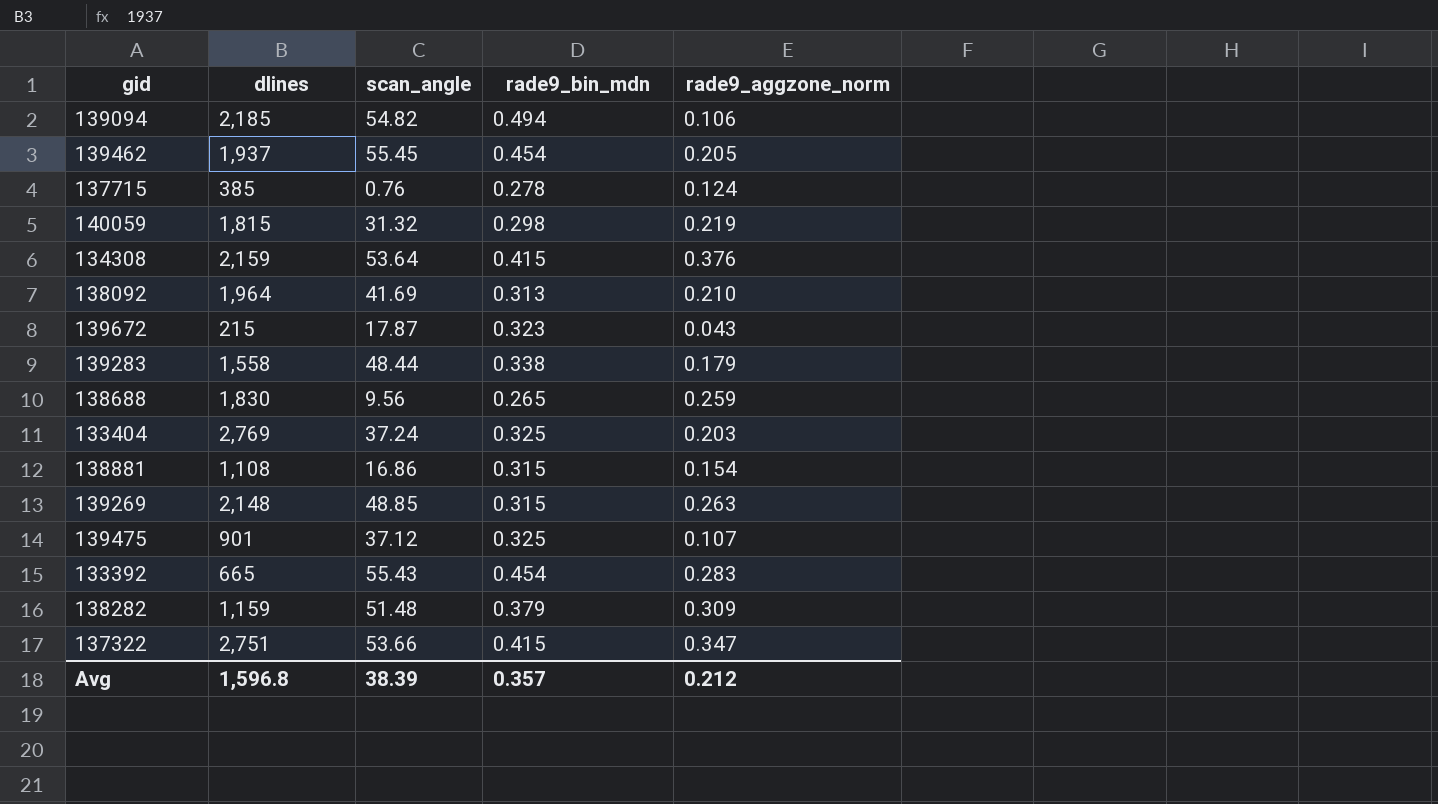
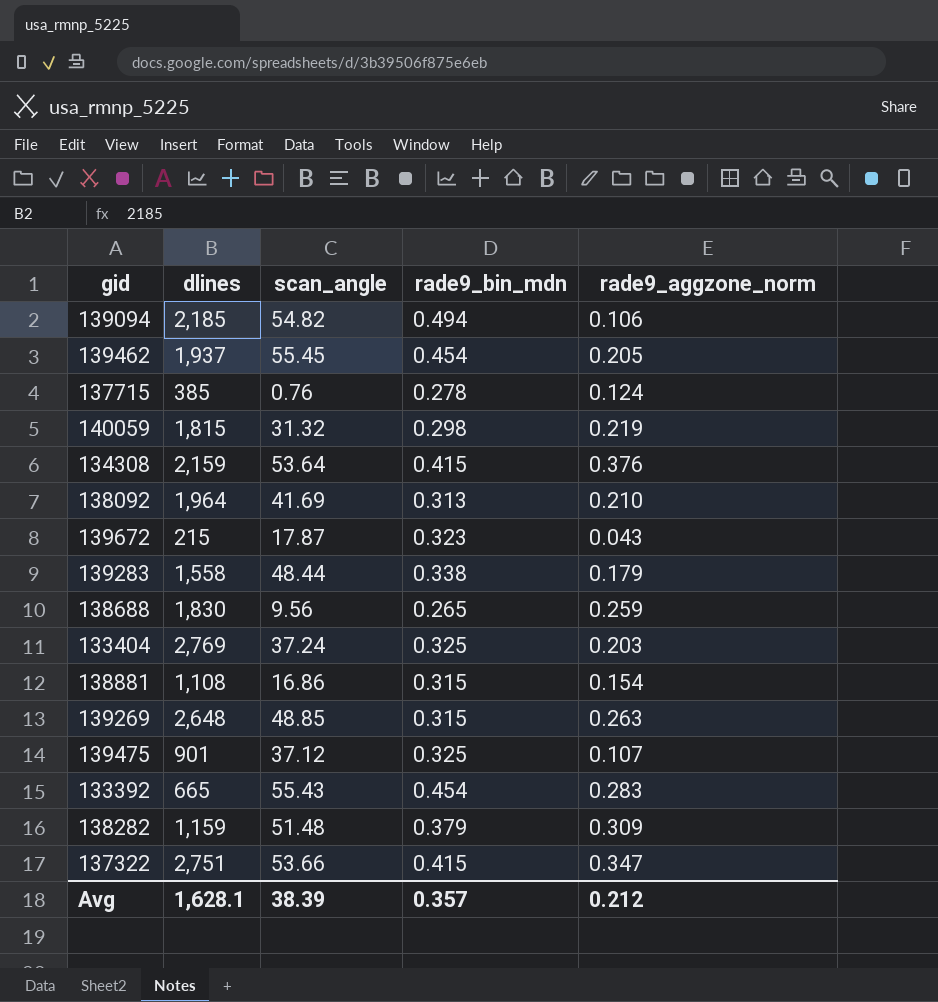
139269 | dlines: 2,148 -> 2,648
Avg | dlines: 1,596.8 -> 1,628.1

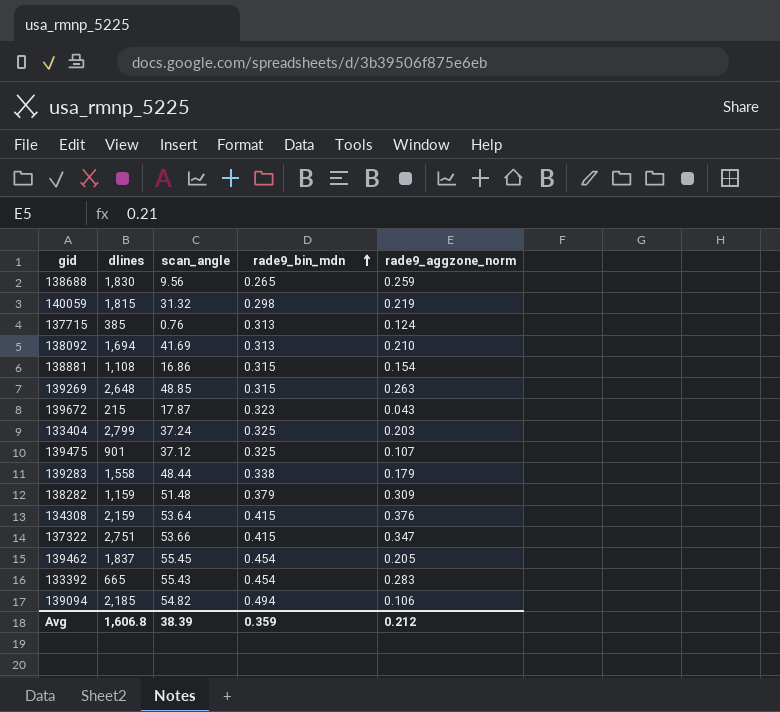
row order: none -> rade9_bin_mdn ascending
137715 | rade9_bin_mdn: 0.278 -> 0.313
138092 | dlines: 1,964 -> 1,694
133404 | dlines: 2,769 -> 2,799
139462 | dlines: 1,937 -> 1,837
Avg | dlines: 1,628.1 -> 1,606.8
Avg | rade9_bin_mdn: 0.357 -> 0.359

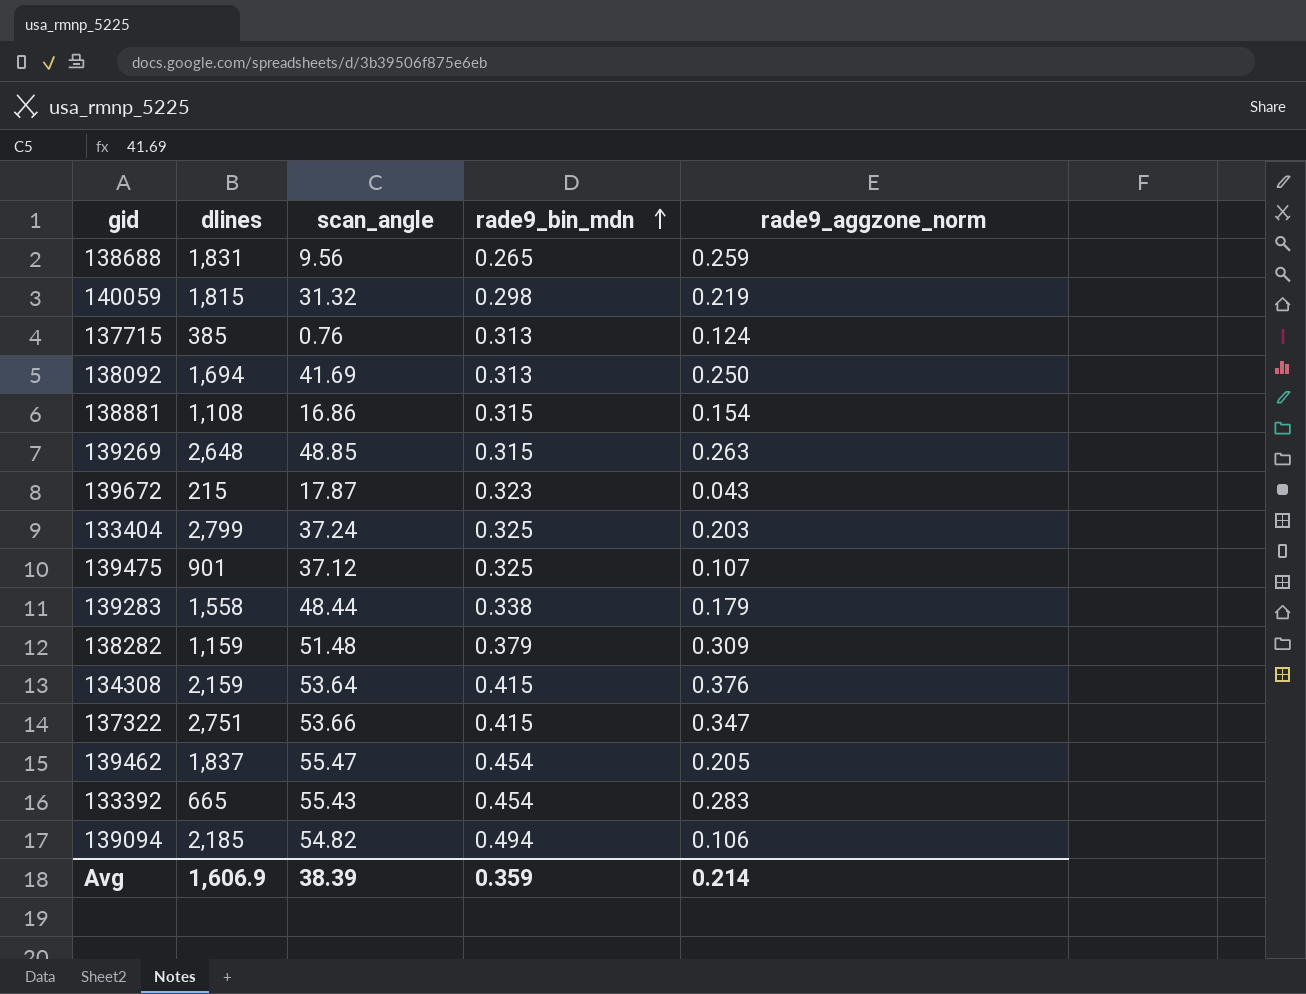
138688 | dlines: 1,830 -> 1,831
138092 | rade9_aggzone_norm: 0.210 -> 0.250
139462 | scan_angle: 55.45 -> 55.47
Avg | dlines: 1,606.8 -> 1,606.9
Avg | rade9_aggzone_norm: 0.212 -> 0.214

